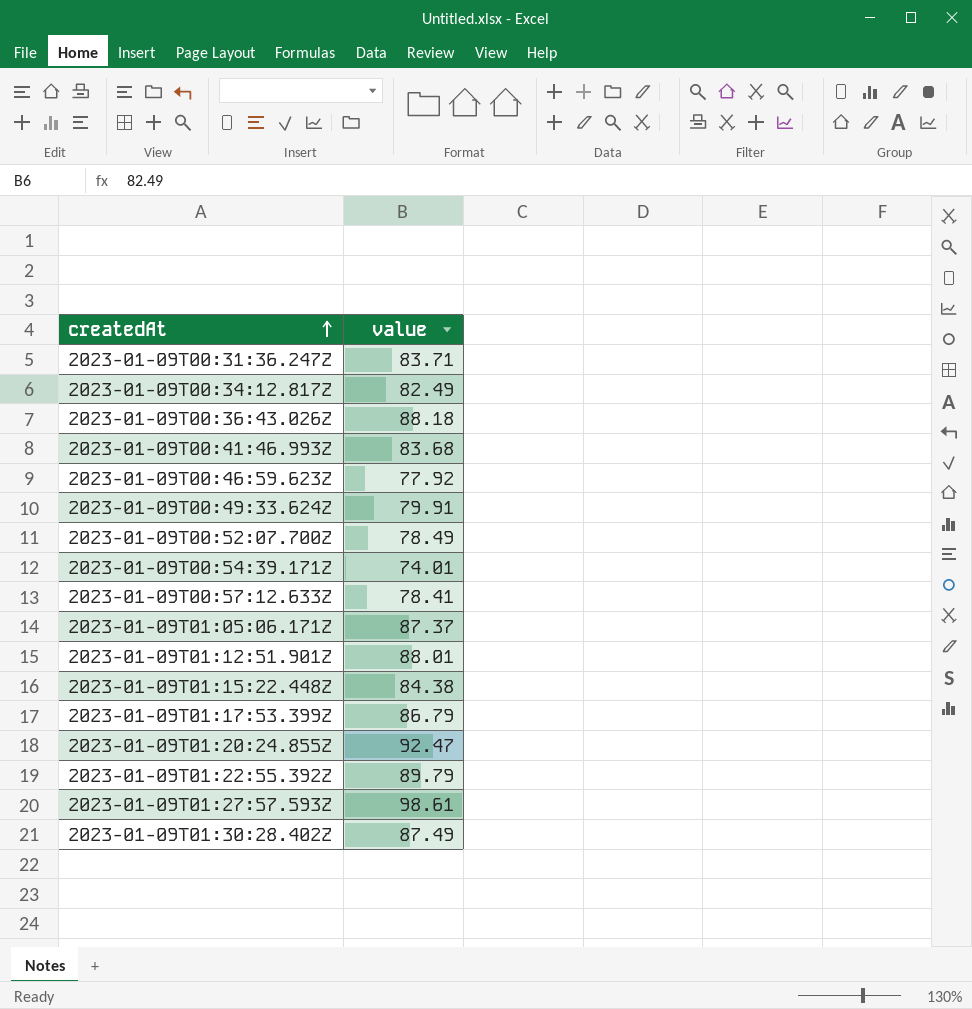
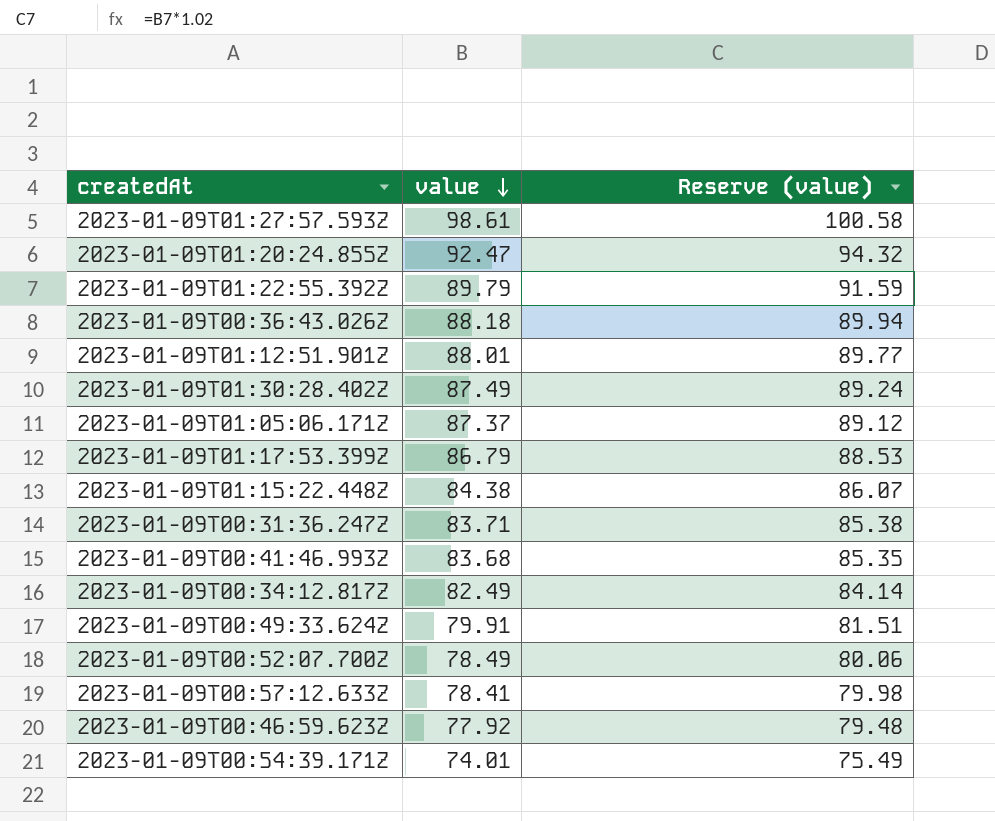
row order: createdAt ascending -> value descending
column Reserve (value) | formula: none -> [value] * 1.02

